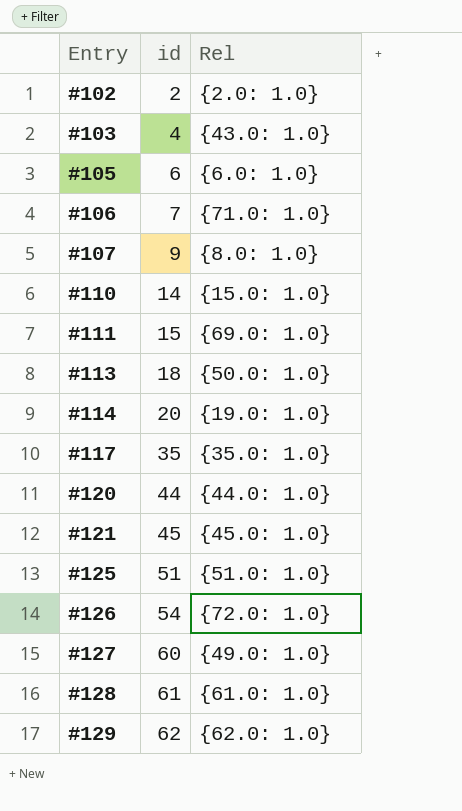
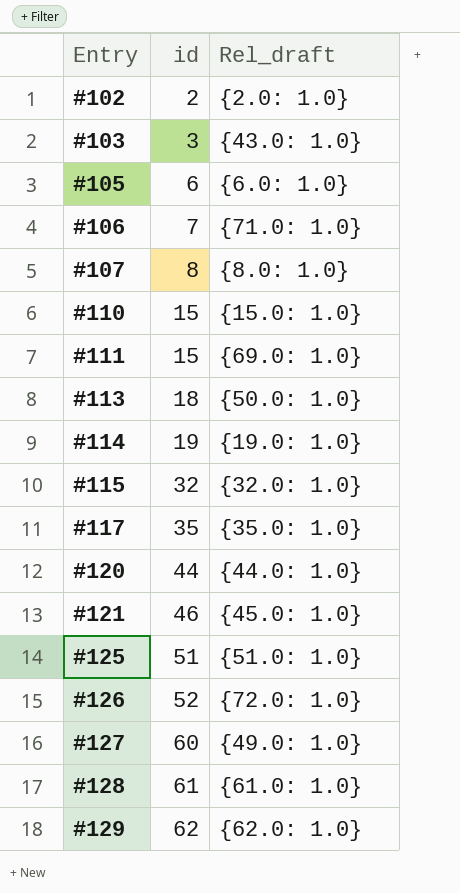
column name: Rel -> Rel_draft
#103 | id: 4 -> 3
#107 | id: 9 -> 8
#110 | id: 14 -> 15
#114 | id: 20 -> 19
row #115: none -> 32 | {32.0: 1.0}
#121 | id: 45 -> 46
#126 | id: 54 -> 52

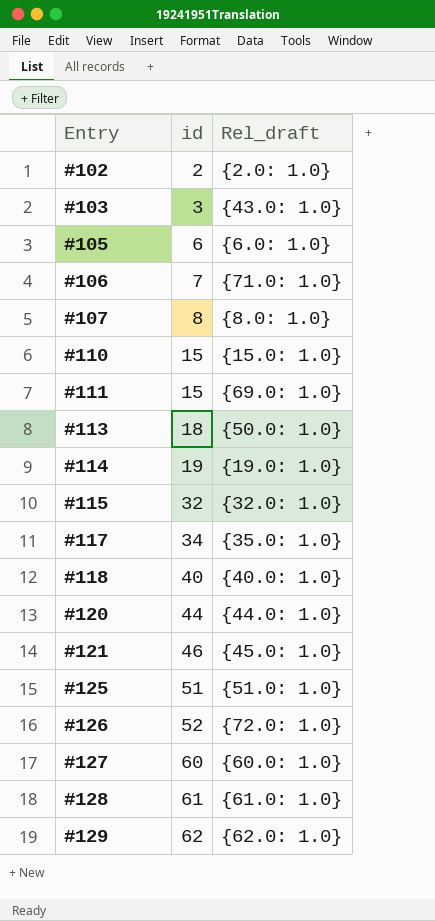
#117 | id: 35 -> 34
row #118: none -> 40 | {40.0: 1.0}
#127 | Rel_draft: {49.0: 1.0} -> {60.0: 1.0}

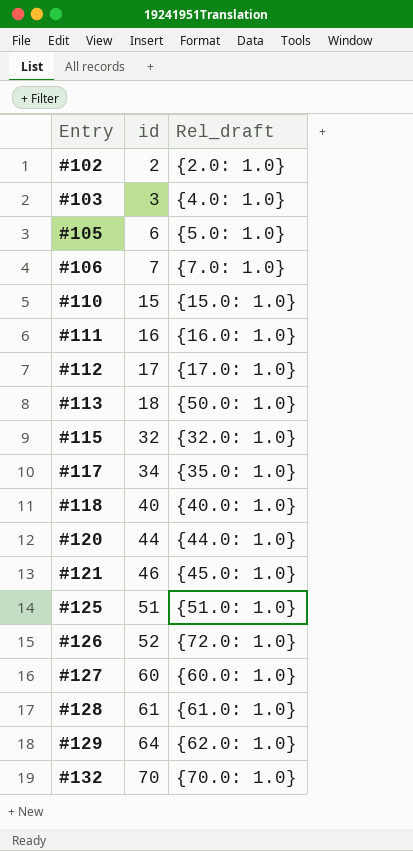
row #107: 8 | {8.0: 1.0} -> none
row #114: 19 | {19.0: 1.0} -> none
#103 | Rel_draft: {43.0: 1.0} -> {4.0: 1.0}
#105 | Rel_draft: {6.0: 1.0} -> {5.0: 1.0}
#106 | Rel_draft: {71.0: 1.0} -> {7.0: 1.0}
#111 | id: 15 -> 16
#111 | Rel_draft: {69.0: 1.0} -> {16.0: 1.0}
row #112: none -> 17 | {17.0: 1.0}
#129 | id: 62 -> 64
row #132: none -> 70 | {70.0: 1.0}

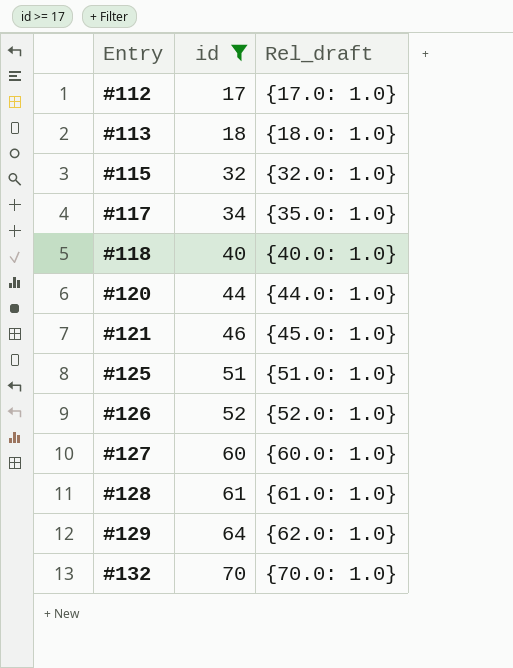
filter: none -> id >= 17
#113 | Rel_draft: {50.0: 1.0} -> {18.0: 1.0}
#126 | Rel_draft: {72.0: 1.0} -> {52.0: 1.0}

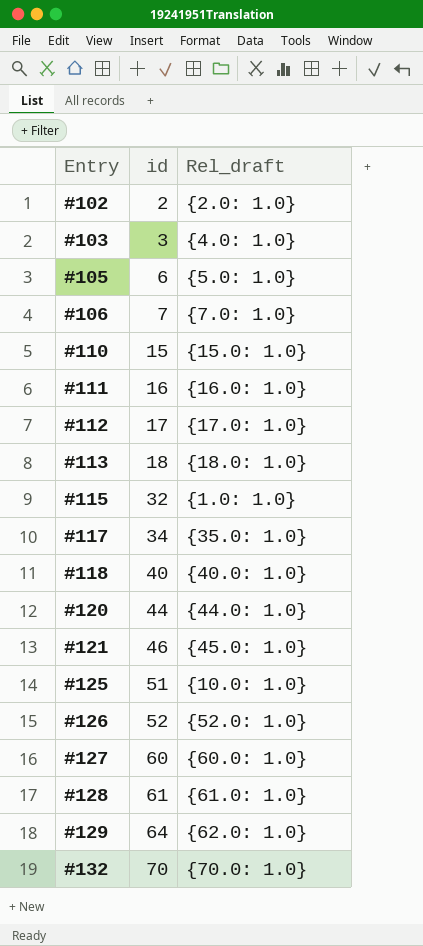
filter: id >= 17 -> none
#115 | Rel_draft: {32.0: 1.0} -> {1.0: 1.0}
#125 | Rel_draft: {51.0: 1.0} -> {10.0: 1.0}

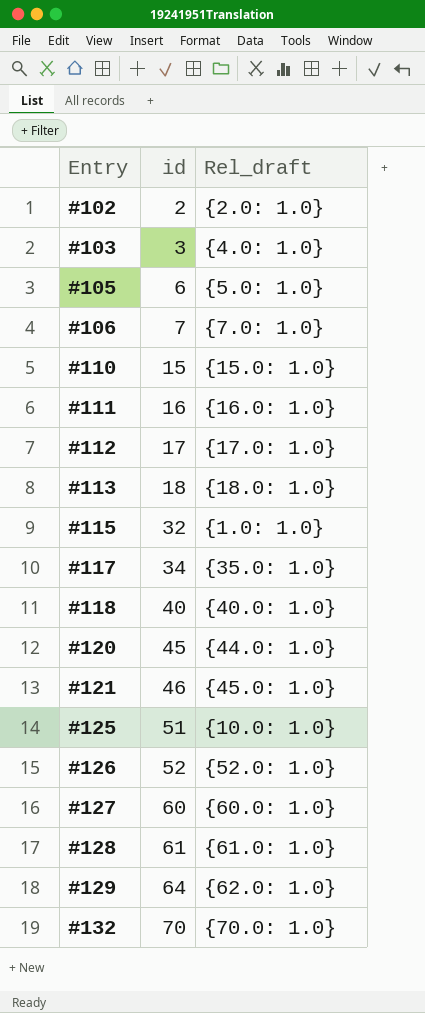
#120 | id: 44 -> 45

